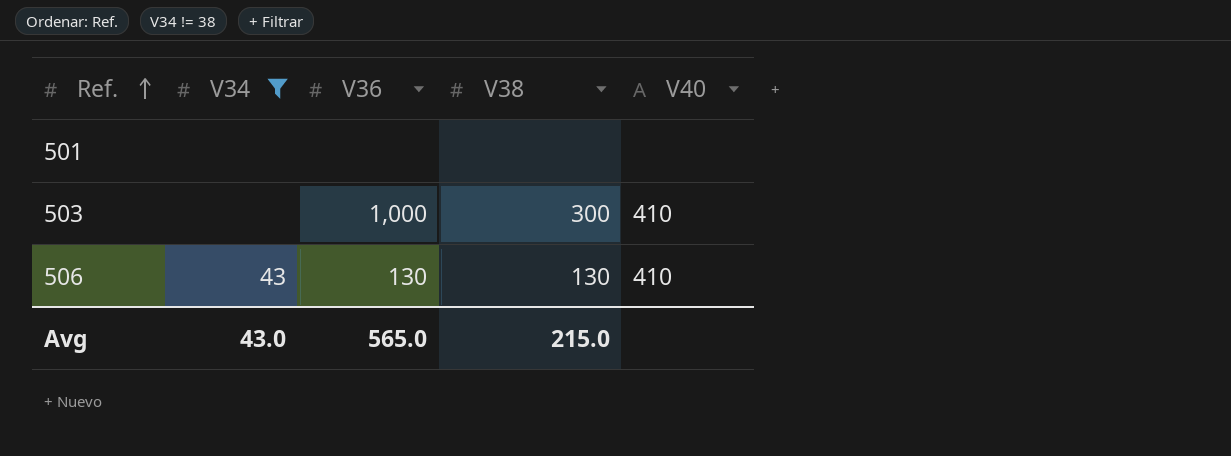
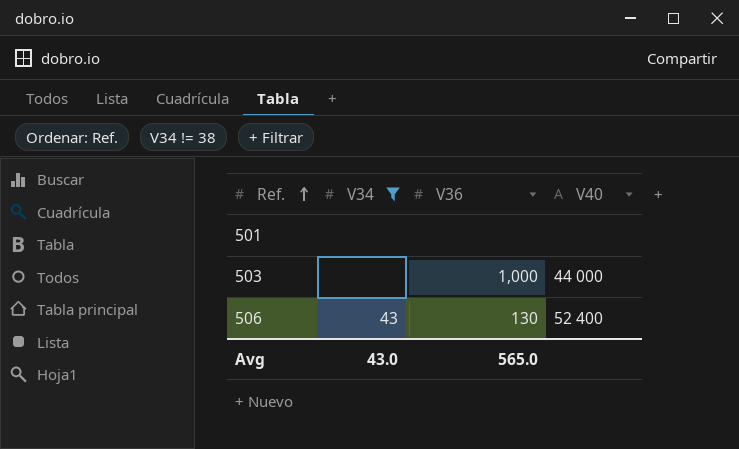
column V38 | position: 4 -> none
503 | V40: 410 -> 44 000
506 | V40: 410 -> 52 400

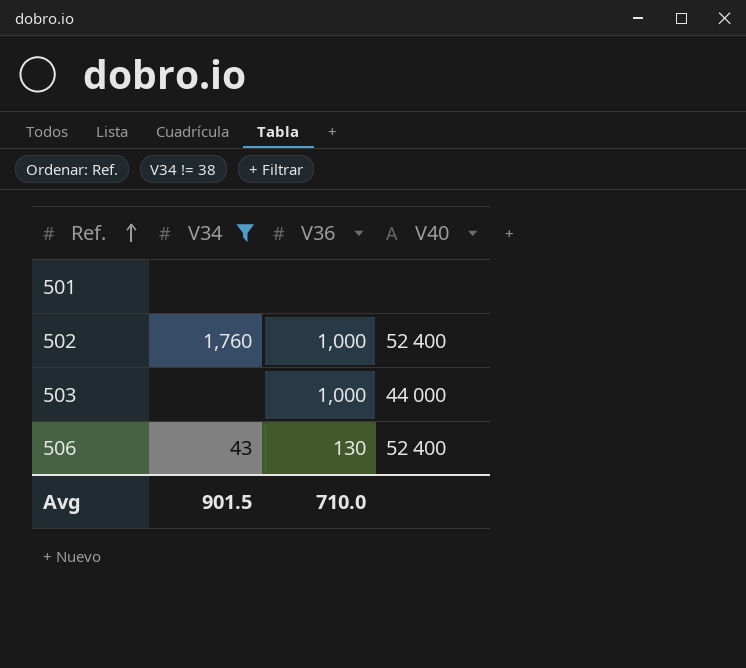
row 502: none -> 1,760 | 1,000 | 52 400
Avg | V34: 43.0 -> 901.5
Avg | V36: 565.0 -> 710.0

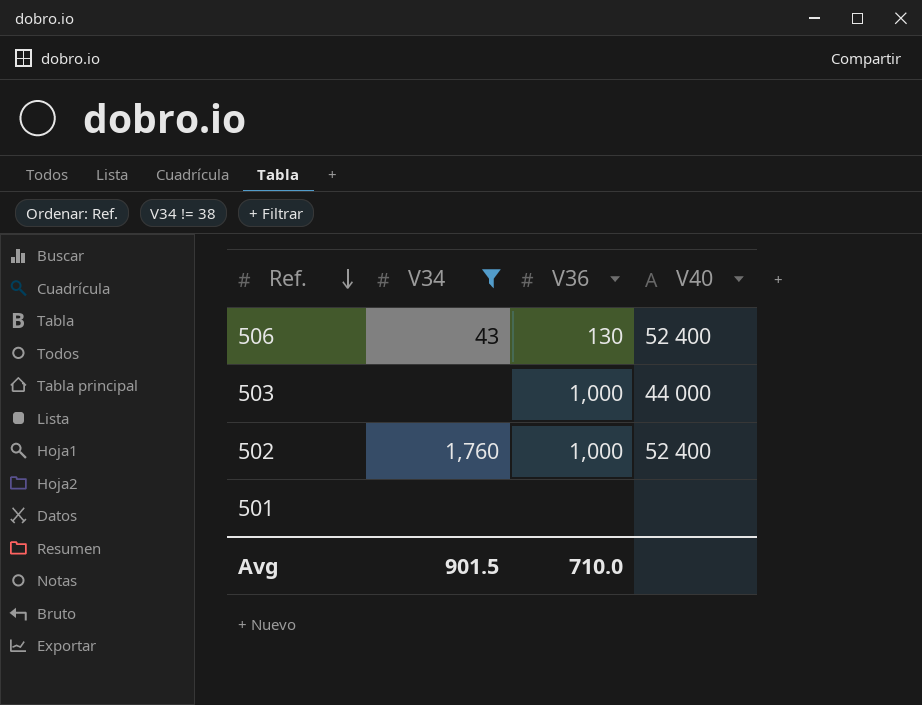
row order: Ref. ascending -> Ref. descending

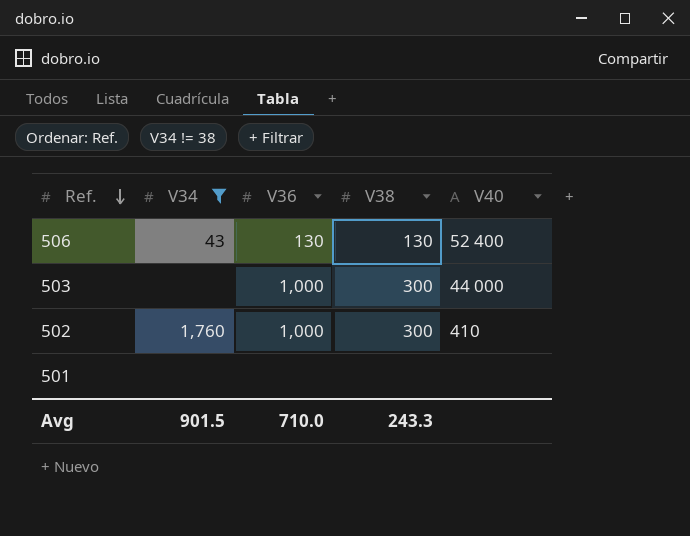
column V38 | position: none -> 4
502 | V40: 52 400 -> 410

